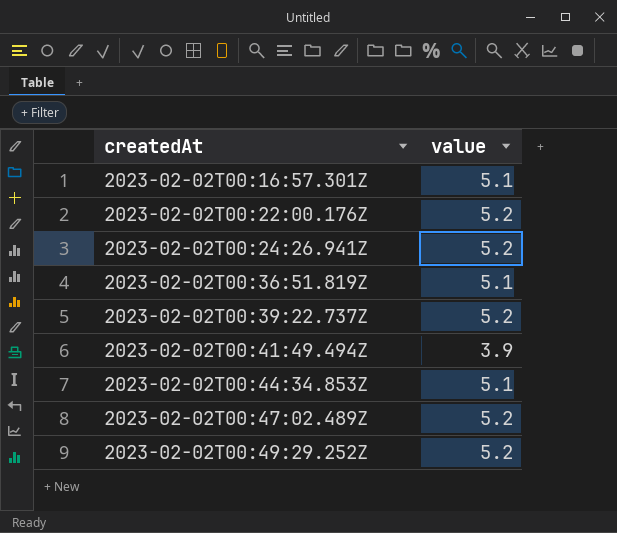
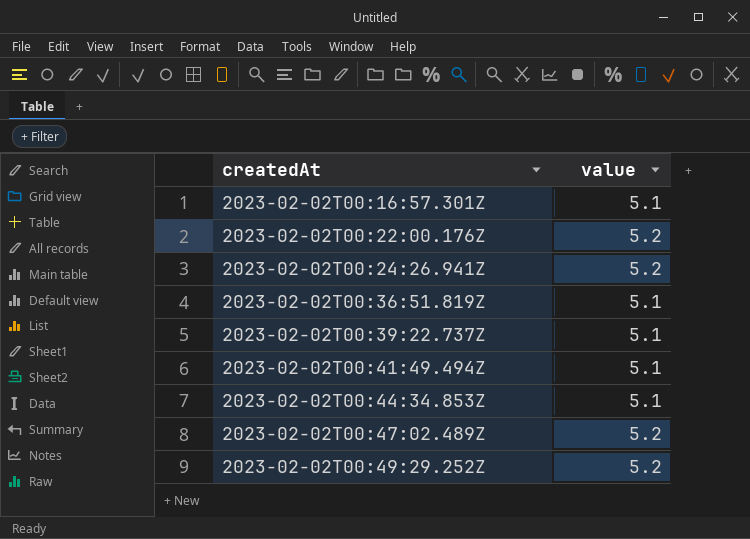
2023-02-02T00:39:22.737Z | value: 5.2 -> 5.1
2023-02-02T00:41:49.494Z | value: 3.9 -> 5.1

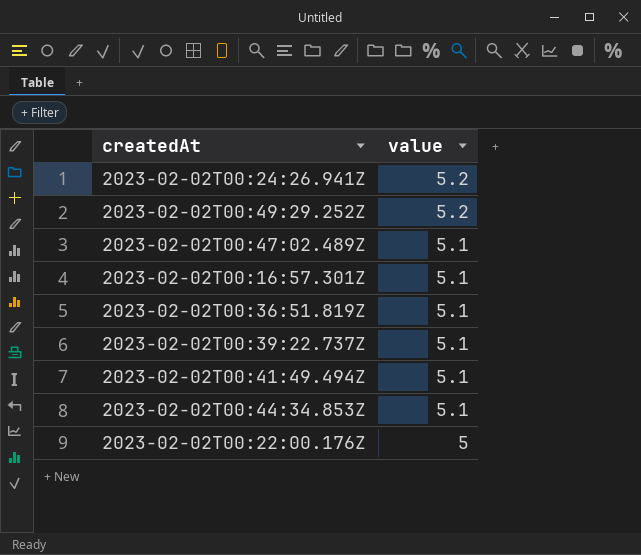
row order: createdAt ascending -> value descending
2023-02-02T00:47:02.489Z | value: 5.2 -> 5.1
2023-02-02T00:22:00.176Z | value: 5.2 -> 5

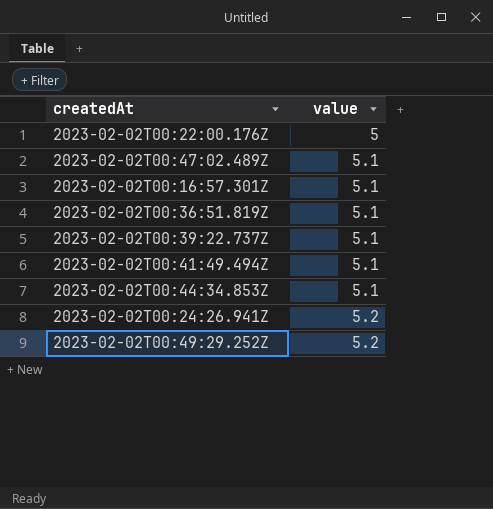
row order: value descending -> value ascending

